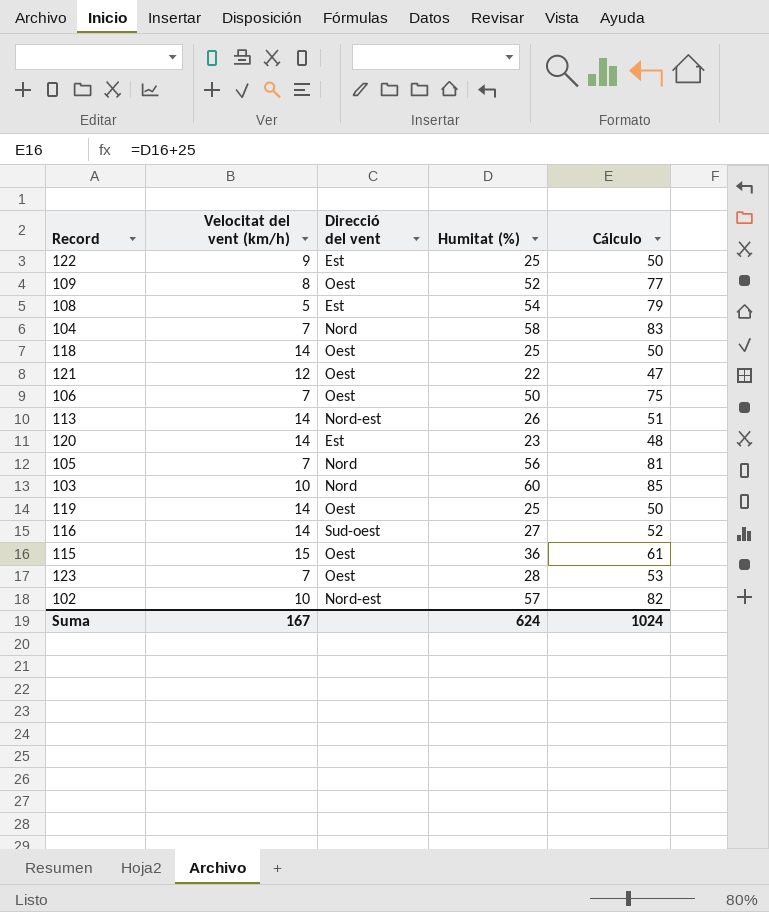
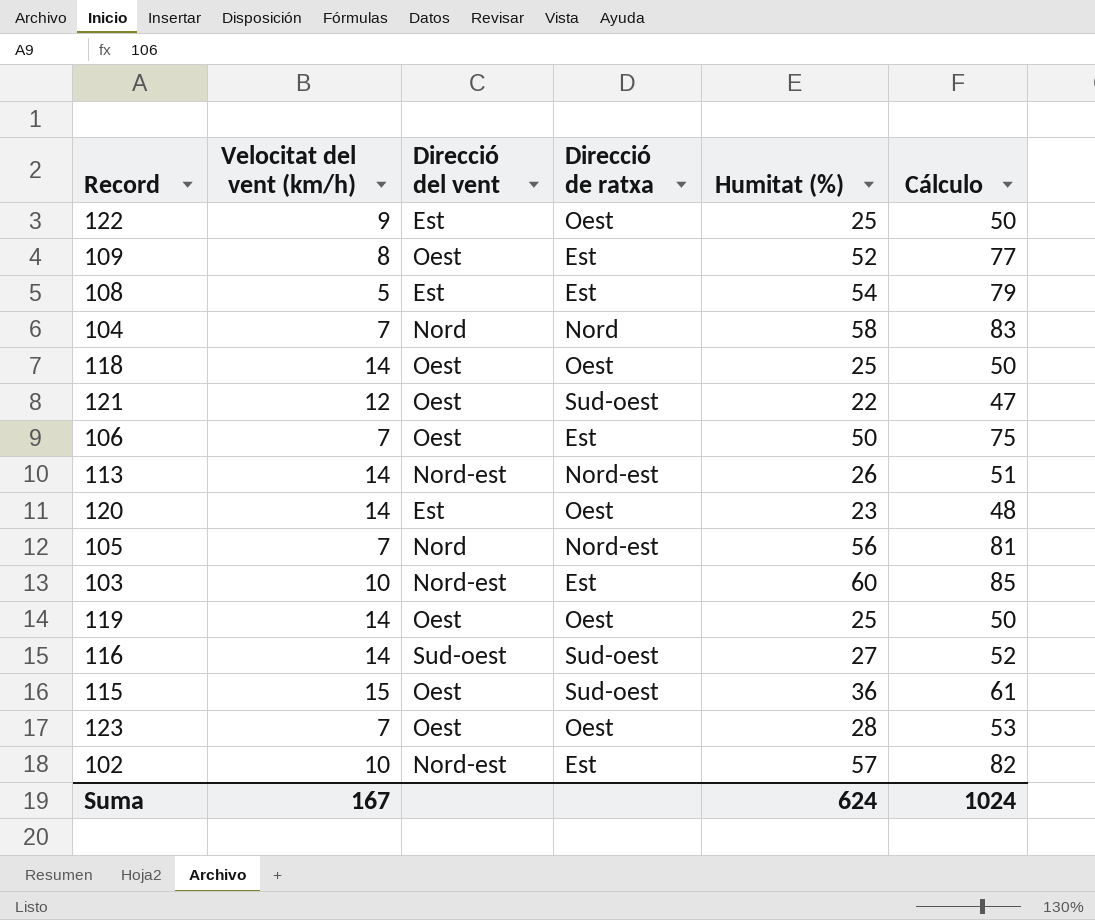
column Direcció de ratxa | position: none -> 4
103 | Direcció del vent: Nord -> Nord-est

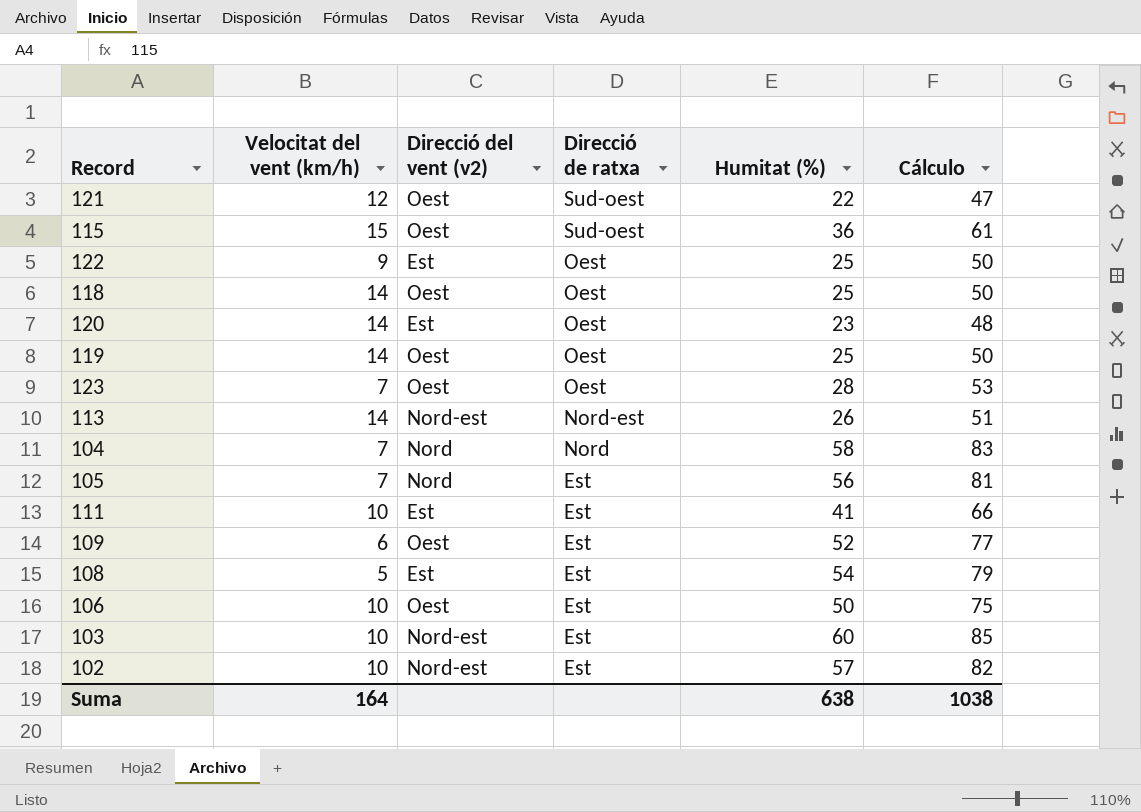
row order: none -> Direcció de ratxa descending
column name: Direcció del vent -> Direcció del vent (v2)
row 116: 14 | Sud-oest | Sud-oest | 27 | 52 -> none
105 | Direcció de ratxa: Nord-est -> Est
row 111: none -> 10 | Est | Est | 41 | 66
109 | Velocitat del vent (km/h): 8 -> 6
106 | Velocitat del vent (km/h): 7 -> 10
Suma | Velocitat del vent (km/h): 167 -> 164
Suma | Humitat (%): 624 -> 638
Suma | Cálculo: 1024 -> 1038

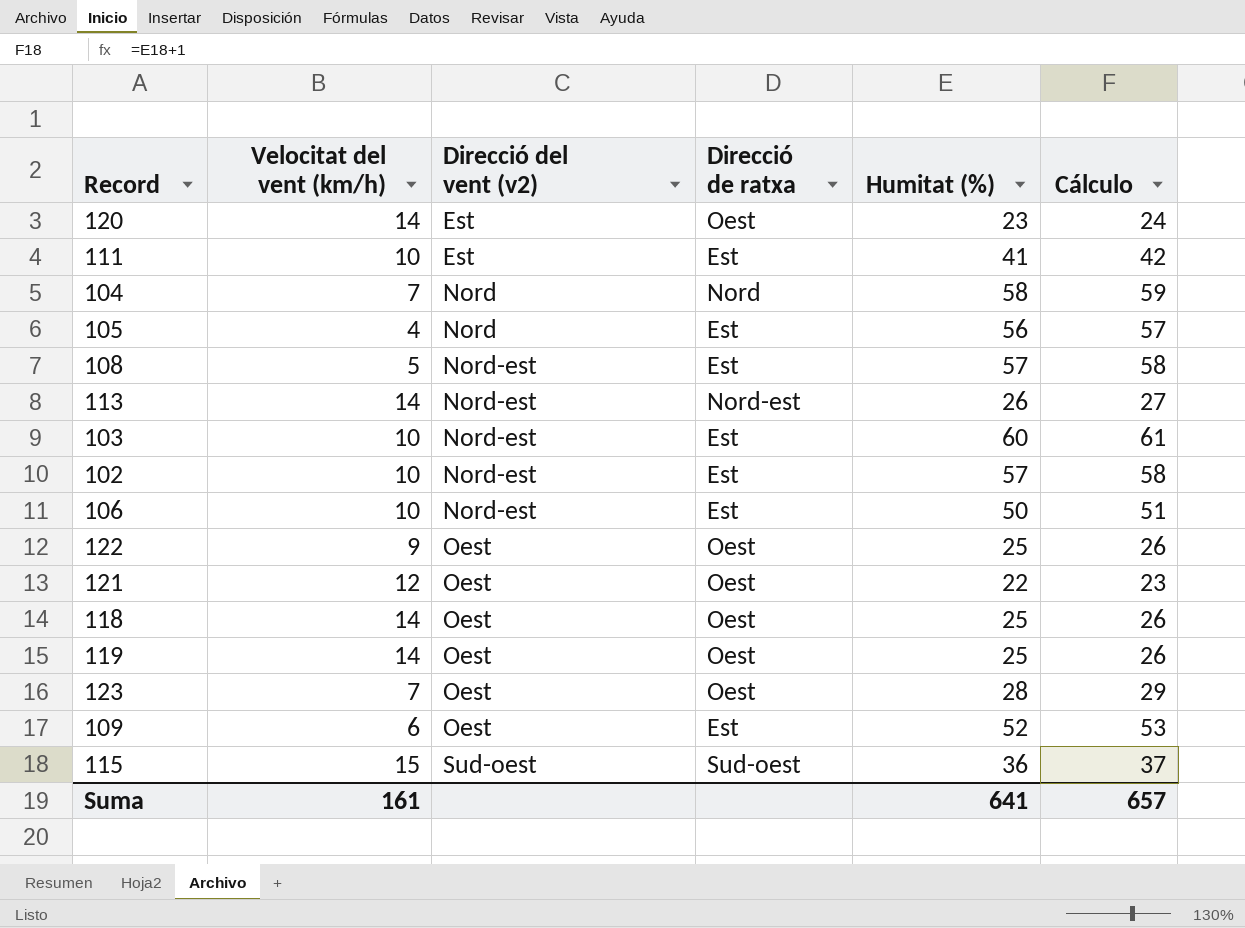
row order: Direcció de ratxa descending -> Direcció del vent (v2) ascending
column Cálculo | formula: [Humitat (%)] + 25 -> [Humitat (%)] + 1
105 | Velocitat del vent (km/h): 7 -> 4
108 | Direcció del vent (v2): Est -> Nord-est
108 | Humitat (%): 54 -> 57
106 | Direcció del vent (v2): Oest -> Nord-est
122 | Direcció del vent (v2): Est -> Oest
121 | Direcció de ratxa: Sud-oest -> Oest
115 | Direcció del vent (v2): Oest -> Sud-oest
Suma | Velocitat del vent (km/h): 164 -> 161
Suma | Humitat (%): 638 -> 641
Suma | Cálculo: 1038 -> 657

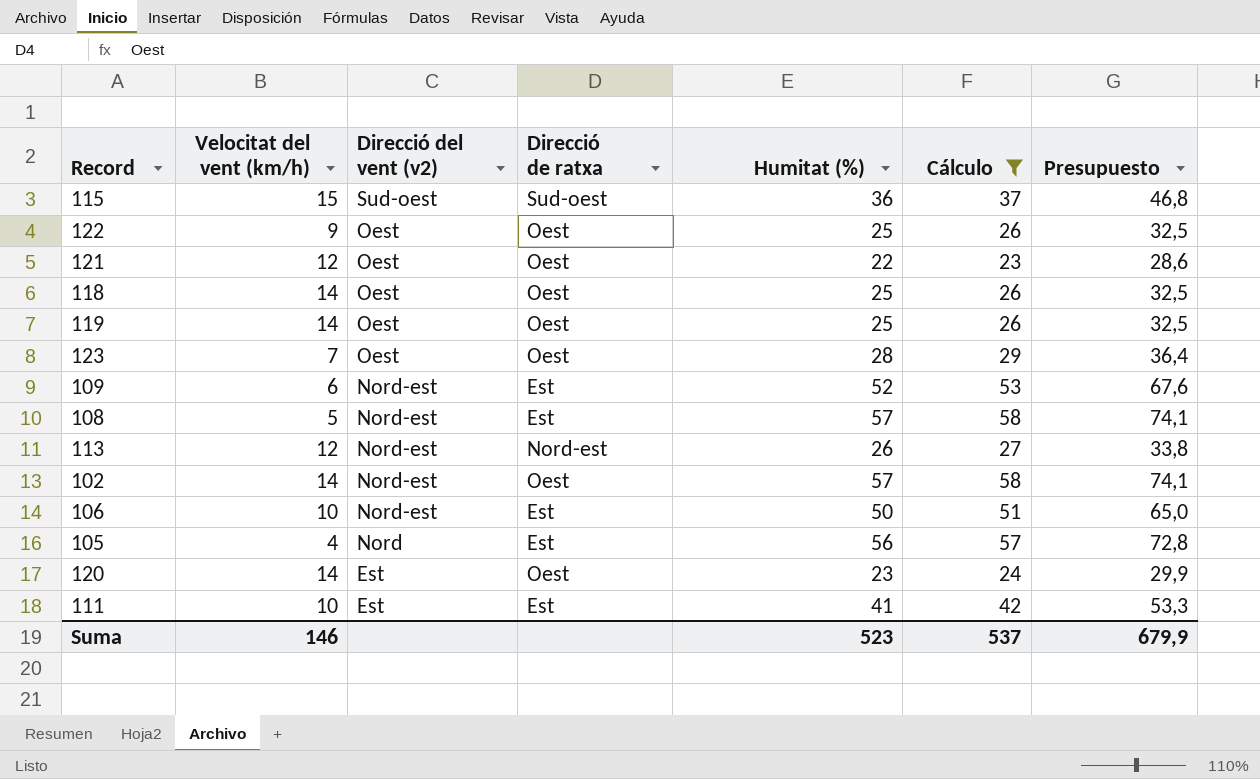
filter: none -> Cálculo <= 58
row order: Direcció del vent (v2) ascending -> Direcció del vent (v2) descending
column Presupuesto | formula: none -> [Humitat (%)] * 1,3
109 | Direcció del vent (v2): Oest -> Nord-est
113 | Velocitat del vent (km/h): 14 -> 12
102 | Velocitat del vent (km/h): 10 -> 14
102 | Direcció de ratxa: Est -> Oest
Suma | Velocitat del vent (km/h): 161 -> 146
Suma | Humitat (%): 641 -> 523
Suma | Cálculo: 657 -> 537

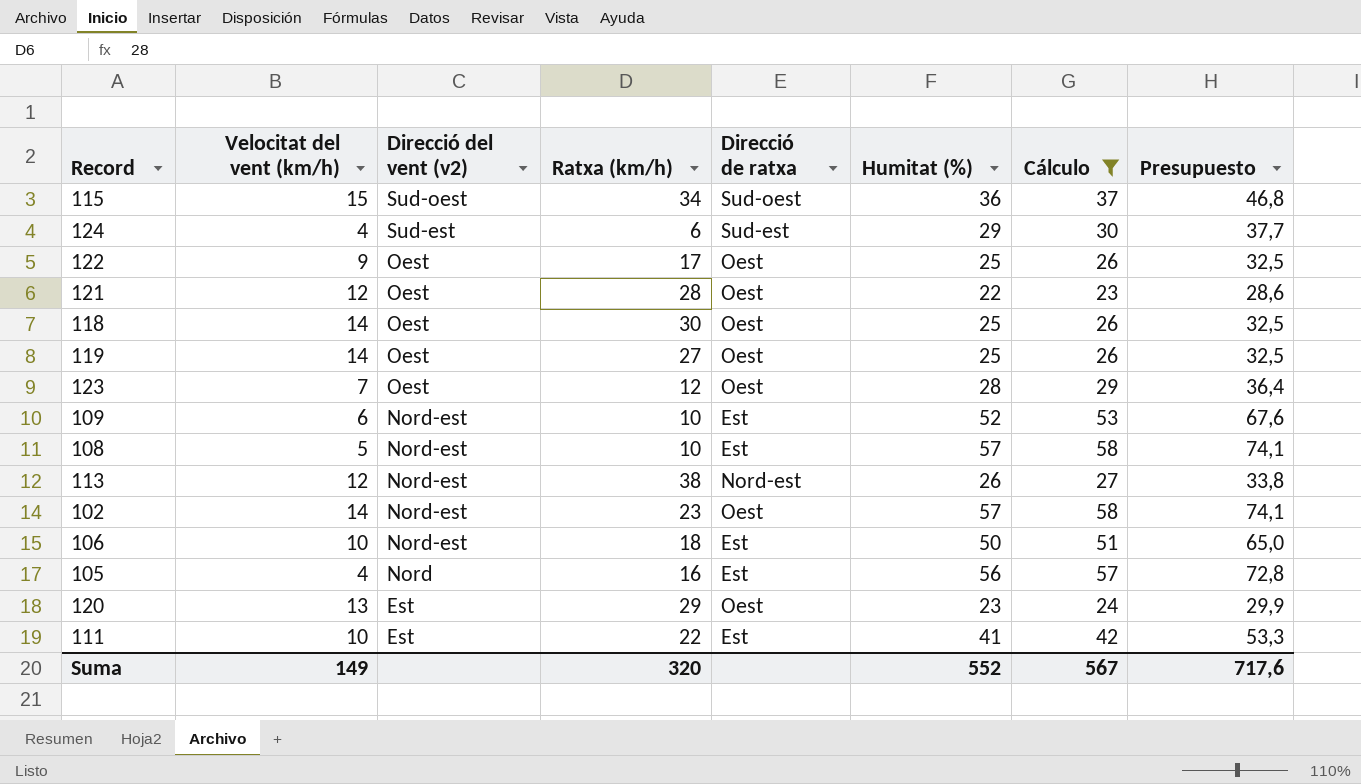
column Ratxa (km/h) | position: none -> 4
row 124: none -> 4 | Sud-est | 6 | Sud-est | 29 | 30 | 37,7
120 | Velocitat del vent (km/h): 14 -> 13
Suma | Velocitat del vent (km/h): 146 -> 149
Suma | Humitat (%): 523 -> 552
Suma | Cálculo: 537 -> 567
Suma | Presupuesto: 679,9 -> 717,6

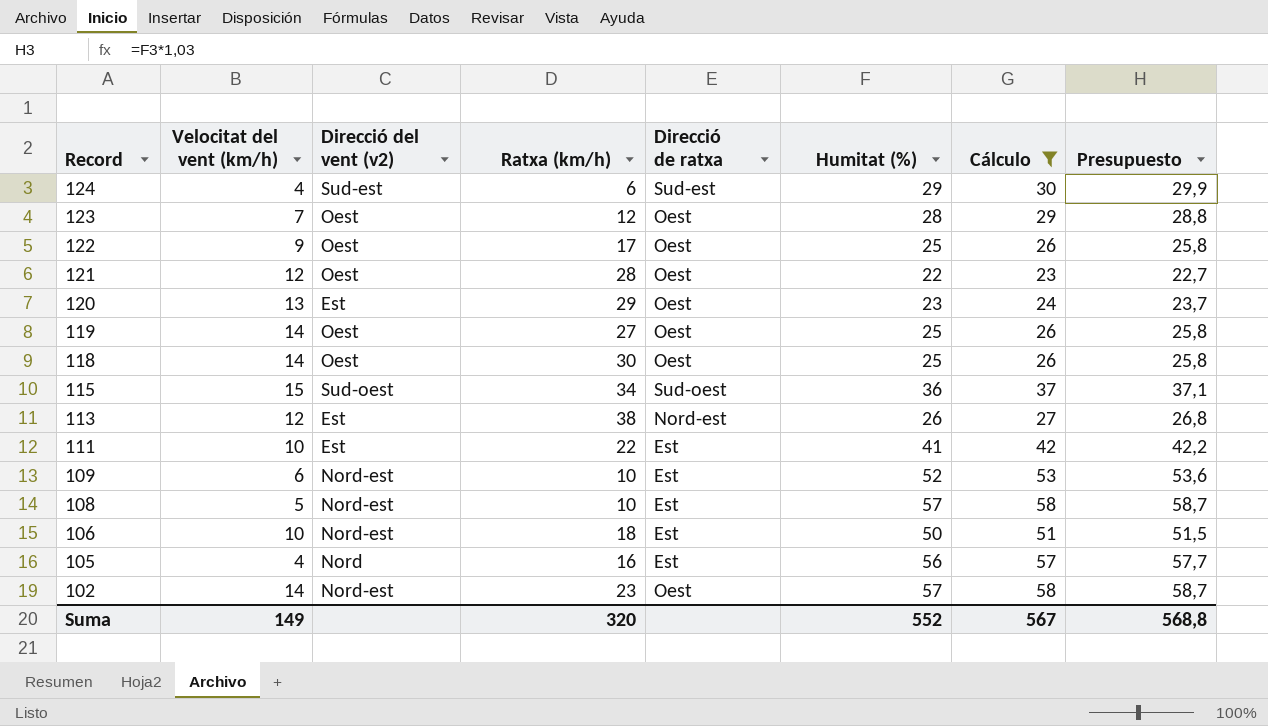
row order: Direcció del vent (v2) descending -> Record descending
column Presupuesto | formula: [Humitat (%)] * 1,3 -> [Humitat (%)] * 1,03
113 | Direcció del vent (v2): Nord-est -> Est
Suma | Presupuesto: 717,6 -> 568,8

